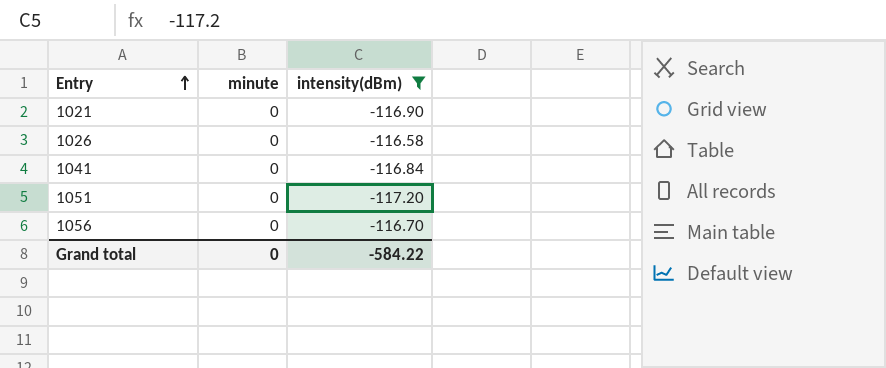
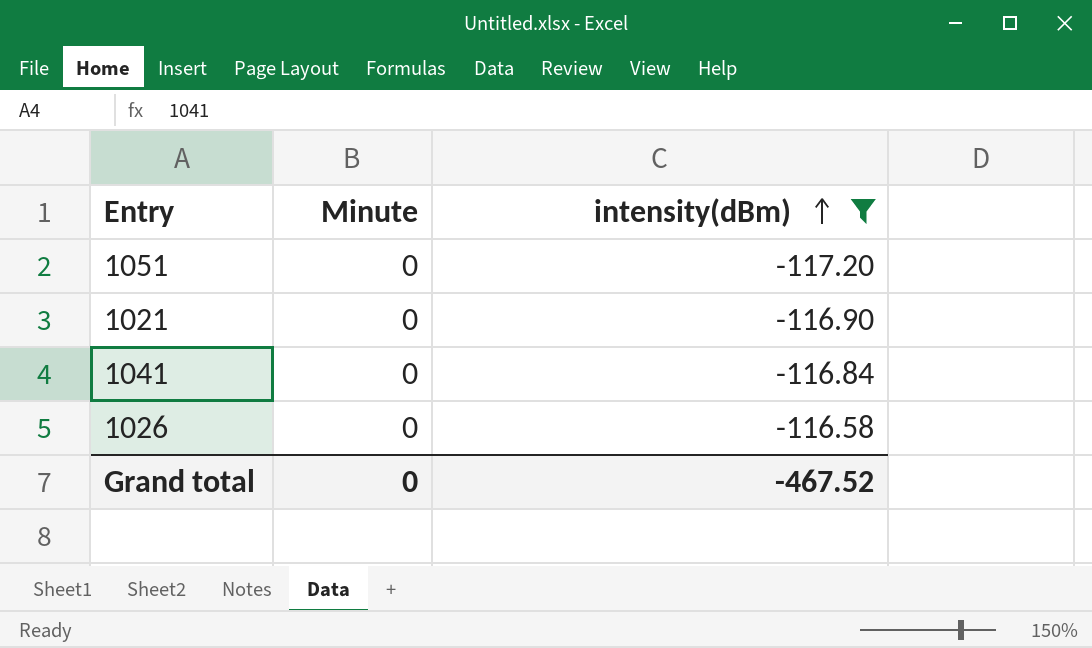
row order: Entry ascending -> intensity(dBm) ascending
column name: minute -> Minute
row 1056: 0 | -116.70 -> none
Grand total | intensity(dBm): -584.22 -> -467.52

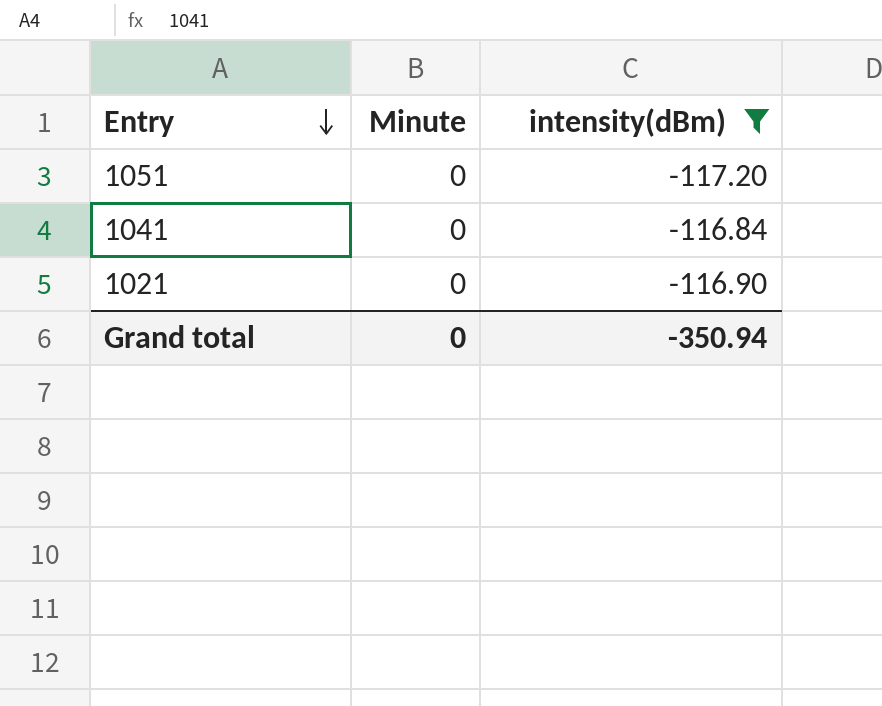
row order: intensity(dBm) ascending -> Entry descending
row 1026: 0 | -116.58 -> none
Grand total | intensity(dBm): -467.52 -> -350.94

